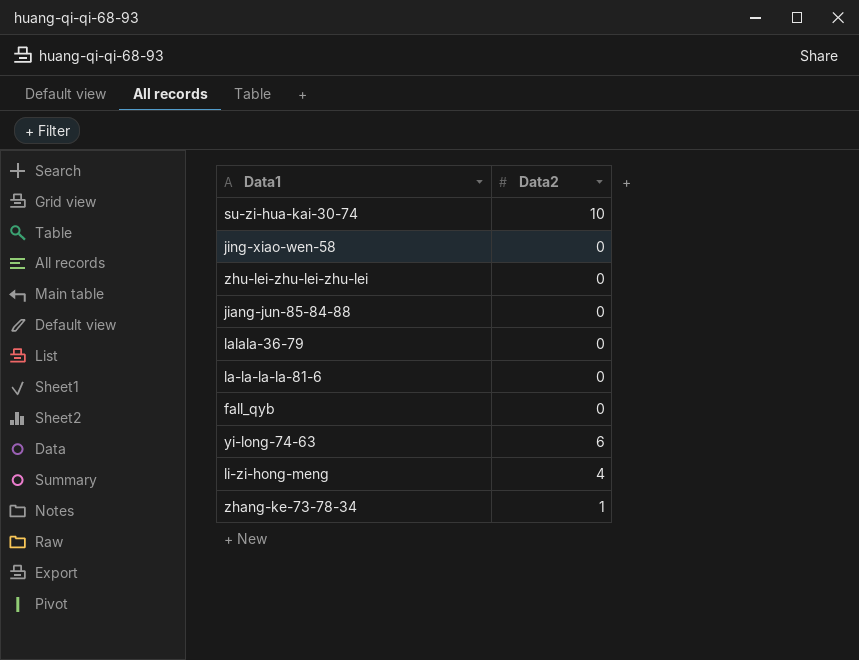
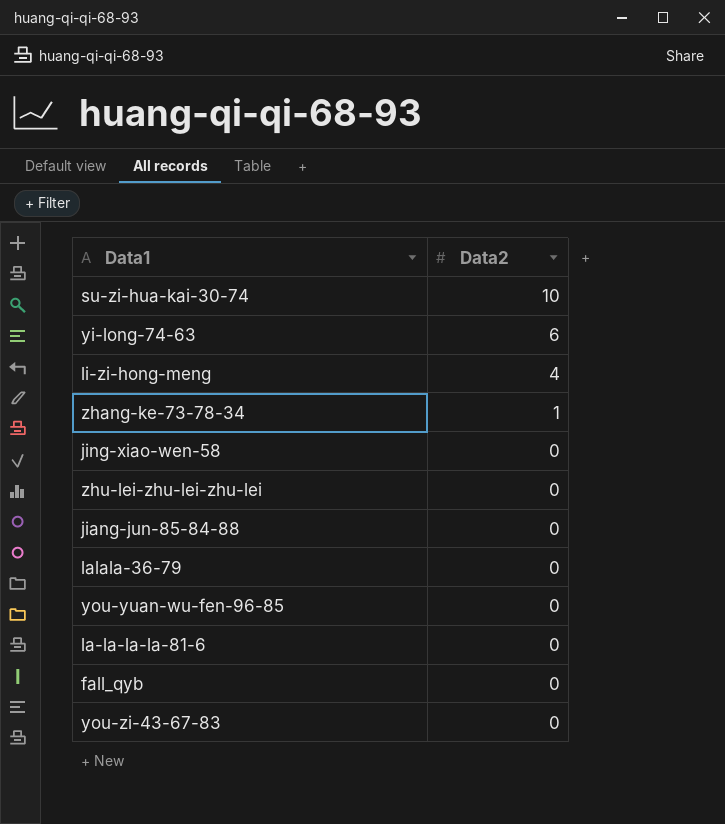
row order: none -> Data2 descending
row you-yuan-wu-fen-96-85: none -> 0
row you-zi-43-67-83: none -> 0

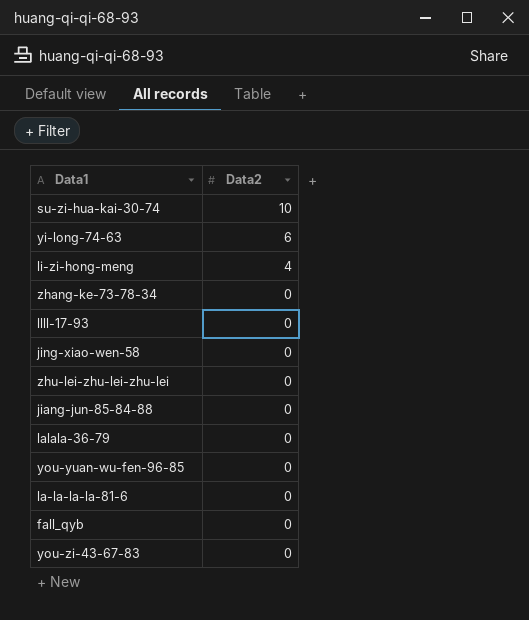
zhang-ke-73-78-34 | Data2: 1 -> 0
row llll-17-93: none -> 0

